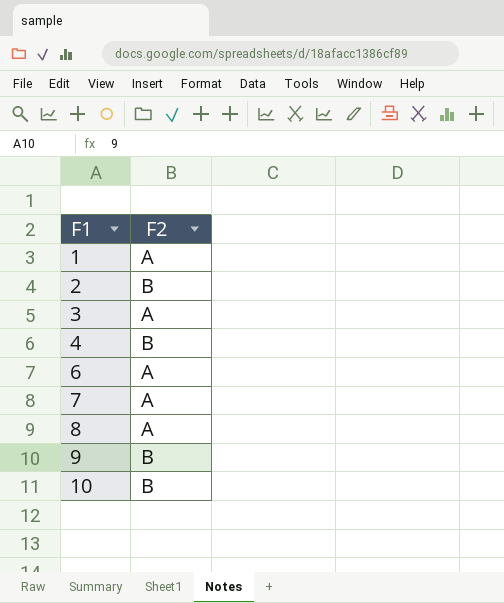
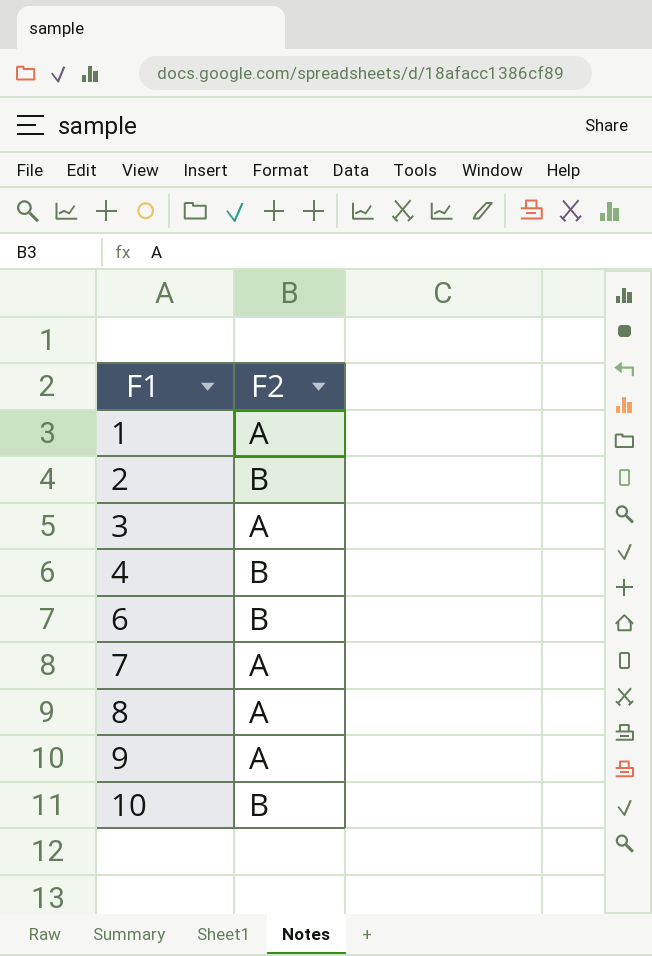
6 | F2: A -> B
9 | F2: B -> A

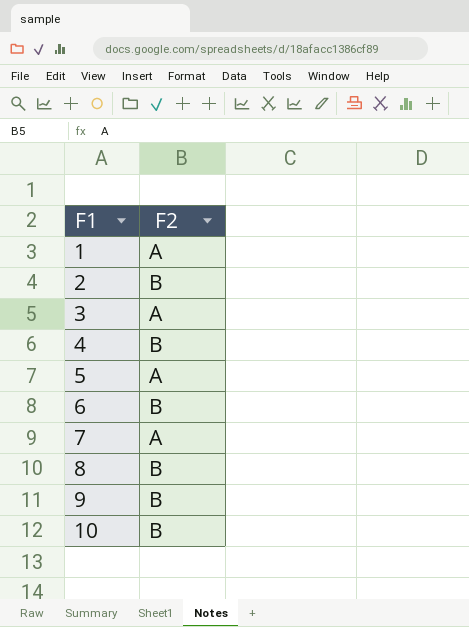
row 5: none -> A
8 | F2: A -> B
9 | F2: A -> B

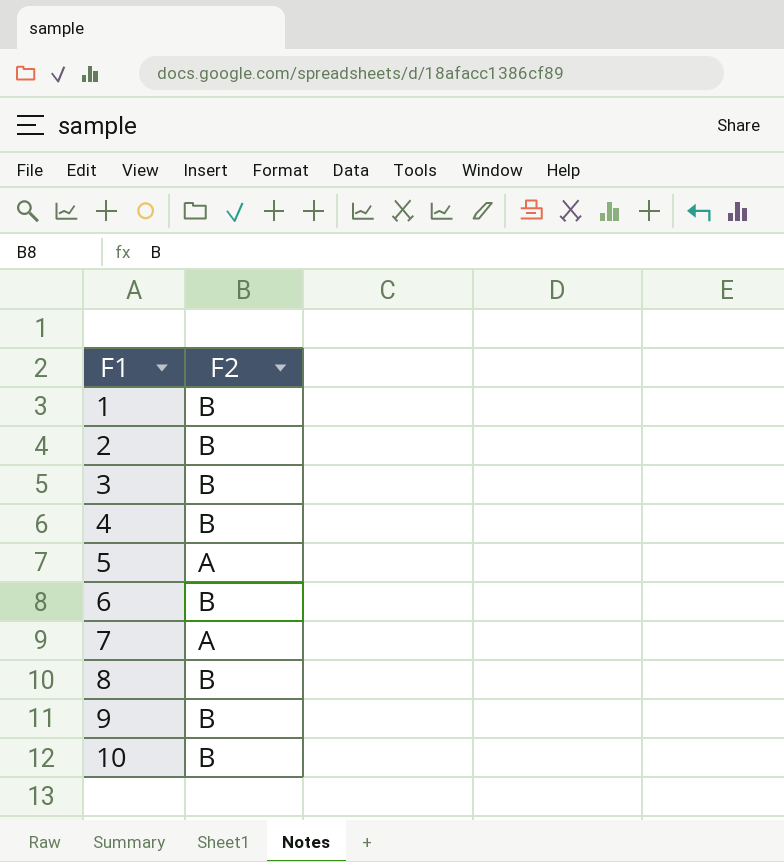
1 | F2: A -> B
3 | F2: A -> B

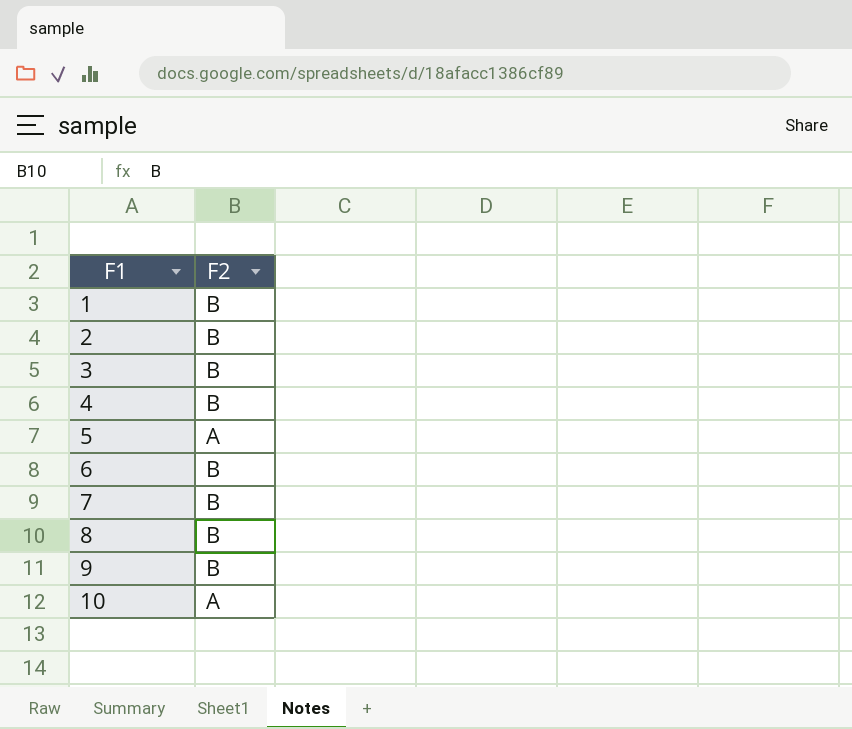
7 | F2: A -> B
10 | F2: B -> A

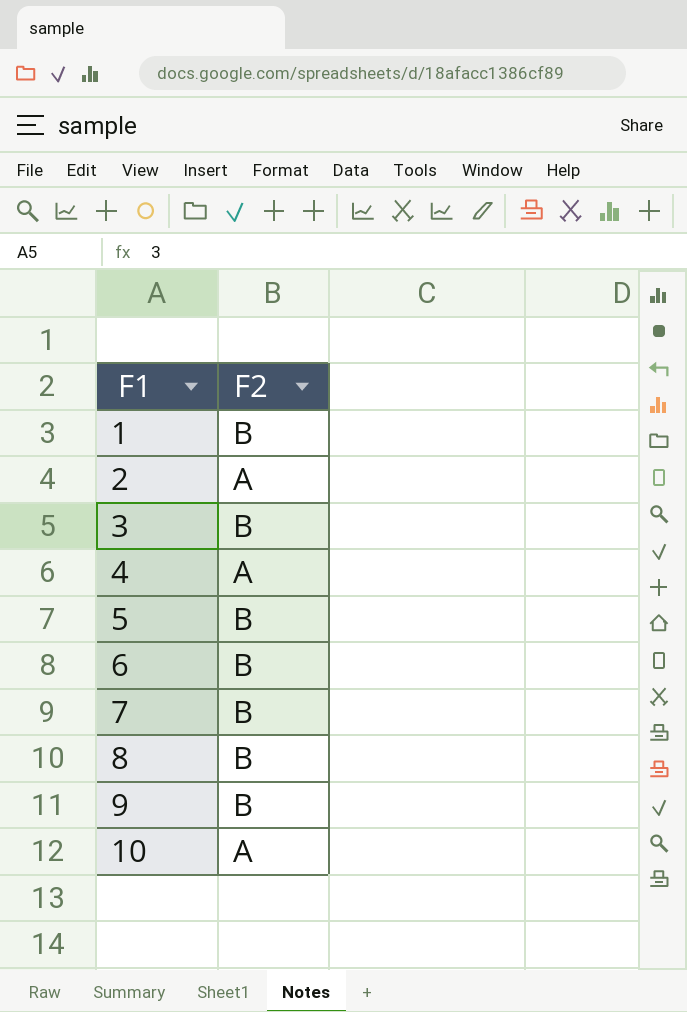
2 | F2: B -> A
4 | F2: B -> A
5 | F2: A -> B

